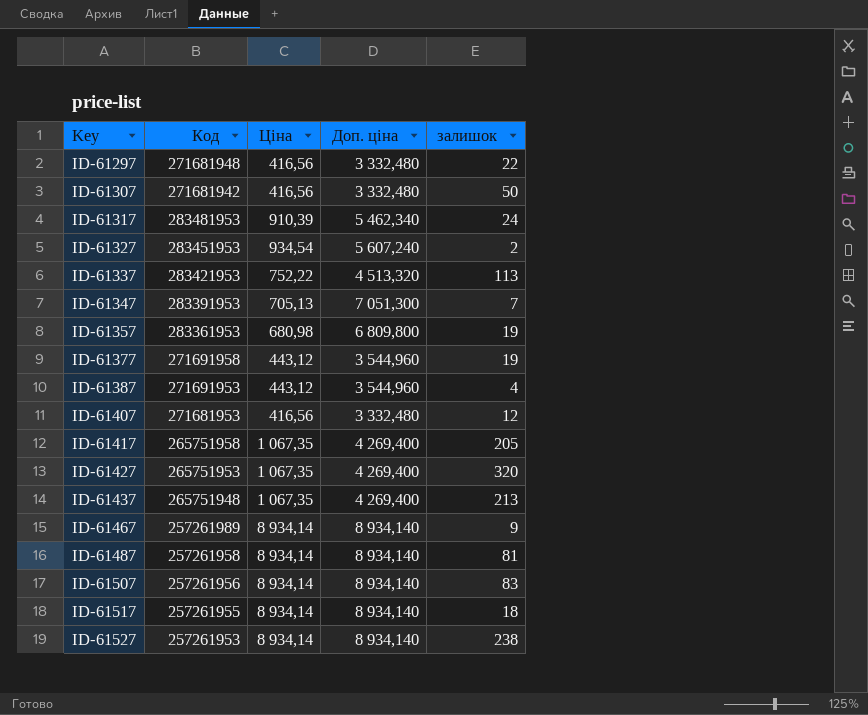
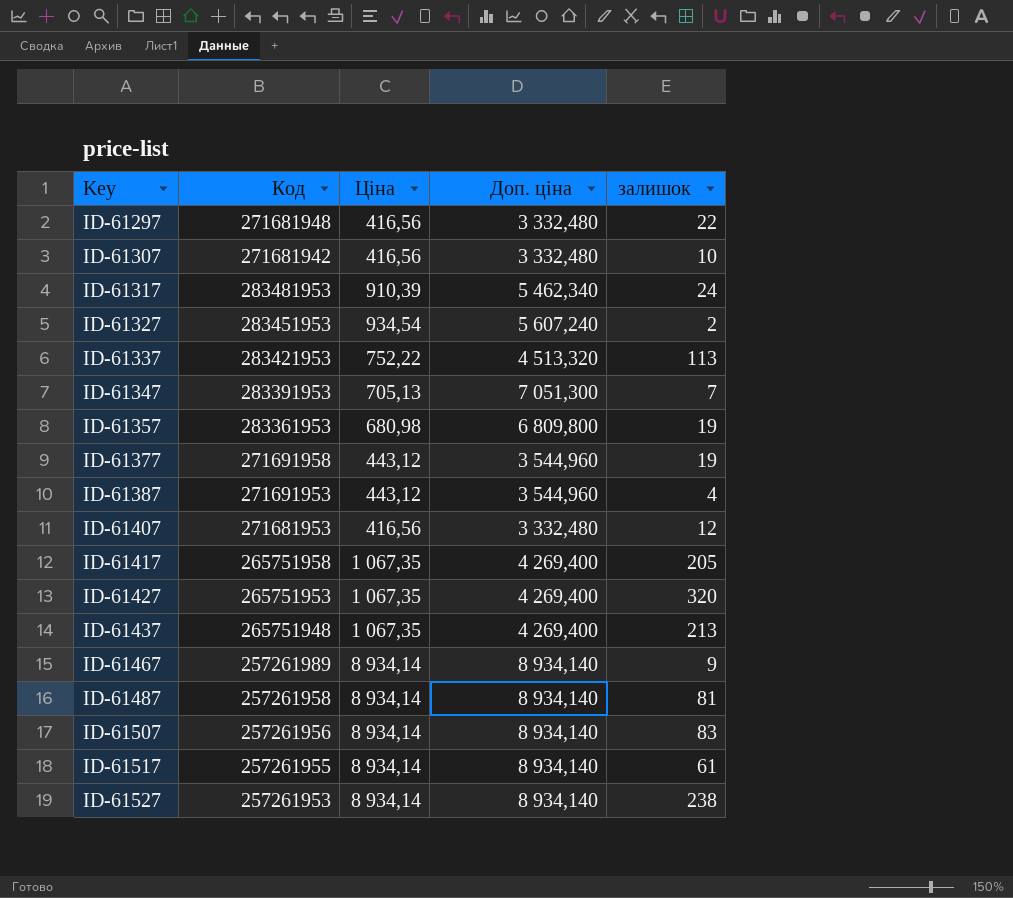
ID-61307 | залишок: 50 -> 10
ID-61517 | залишок: 18 -> 61

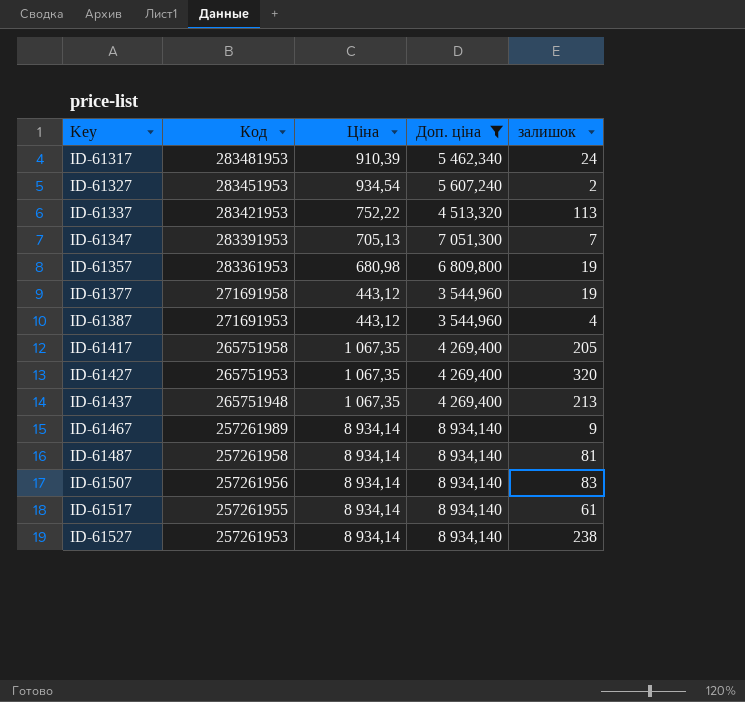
filter: none -> Доп. ціна != 3 332,480

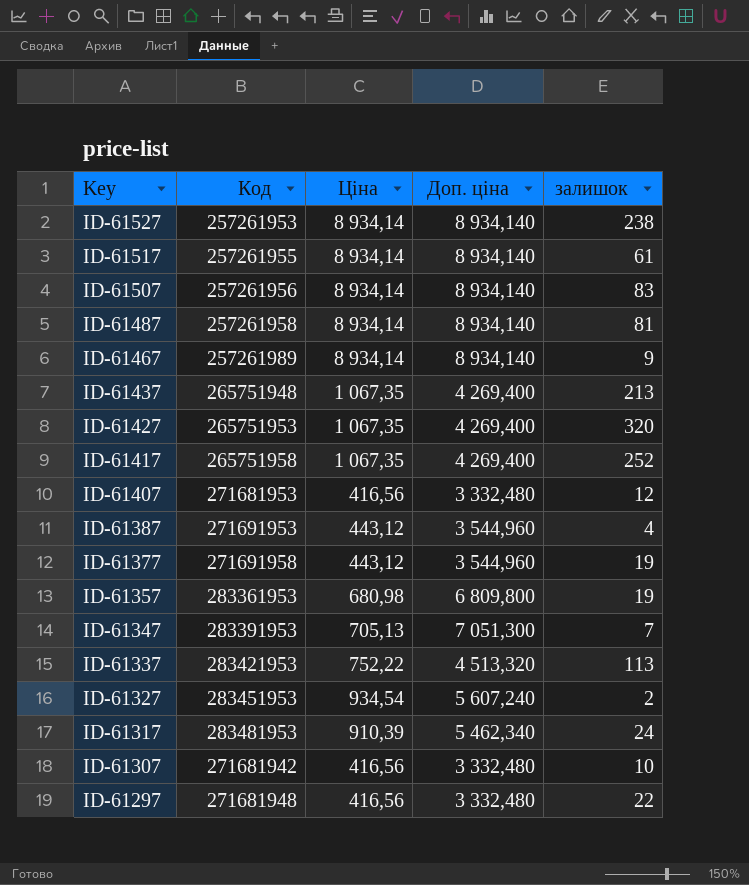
filter: Доп. ціна != 3 332,480 -> none
row order: Key ascending -> Key descending
ID-61417 | залишок: 205 -> 252

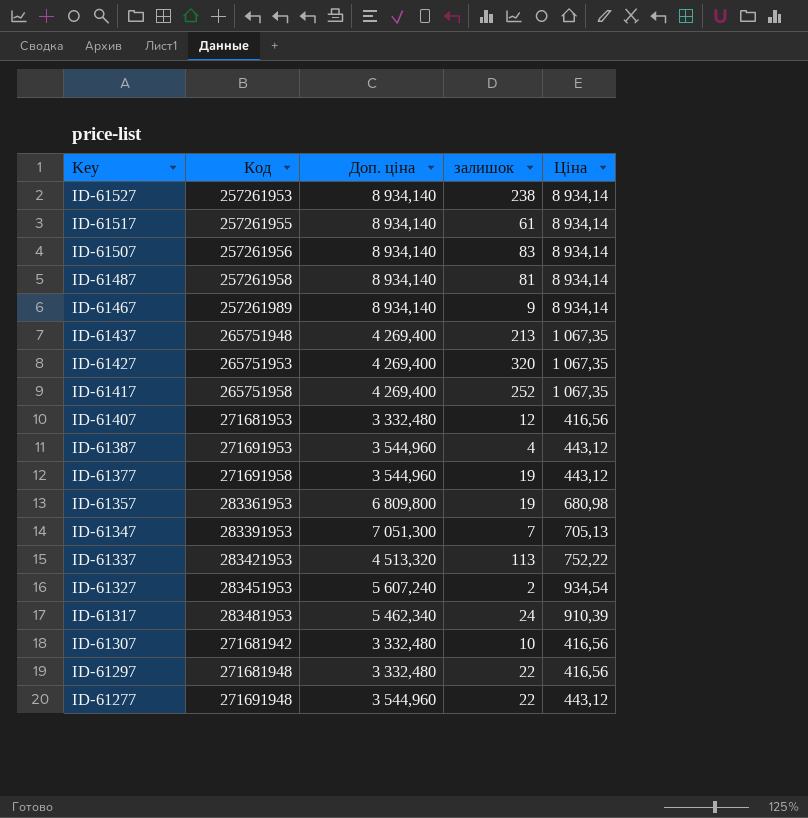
column Ціна | position: 3 -> 5
row ID-61277: none -> 271691948 | 3 544,960 | 22 | 443,12

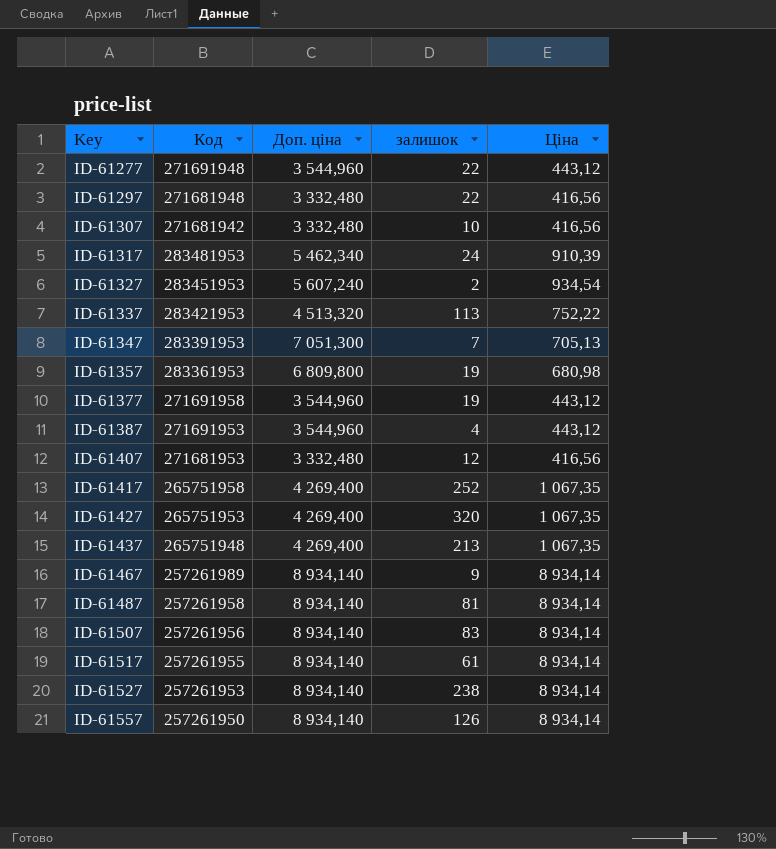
row order: Key descending -> Key ascending
row ID-61557: none -> 257261950 | 8 934,140 | 126 | 8 934,14

